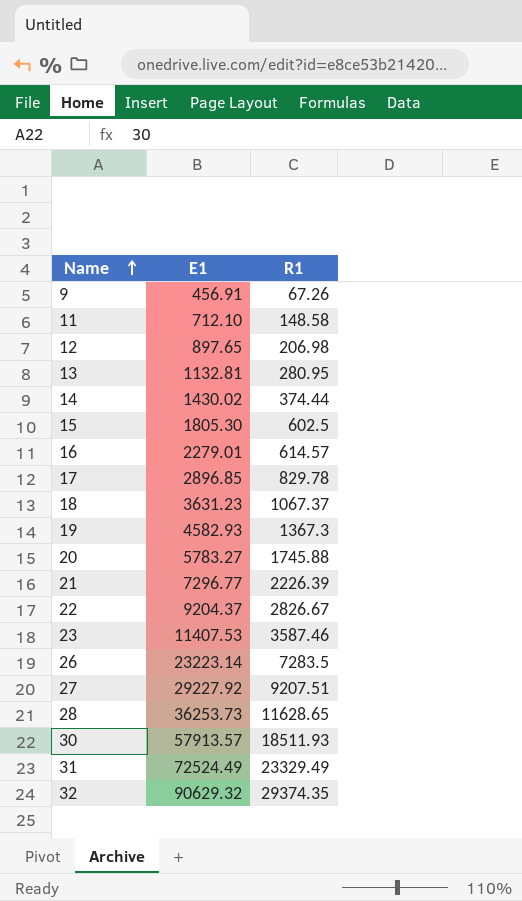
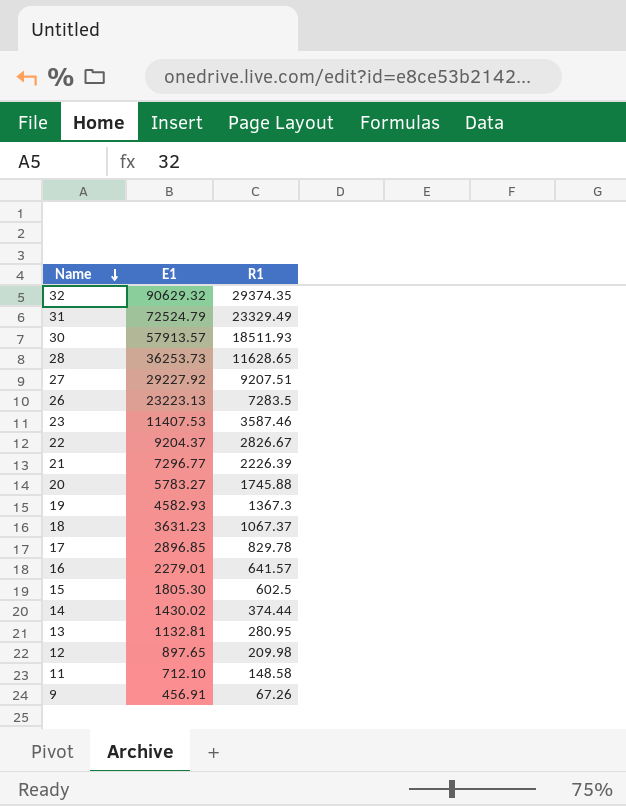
row order: Name ascending -> Name descending
31 | E1: 72524.49 -> 72524.79
26 | E1: 23223.14 -> 23223.13
16 | R1: 614.57 -> 641.57
12 | R1: 206.98 -> 209.98

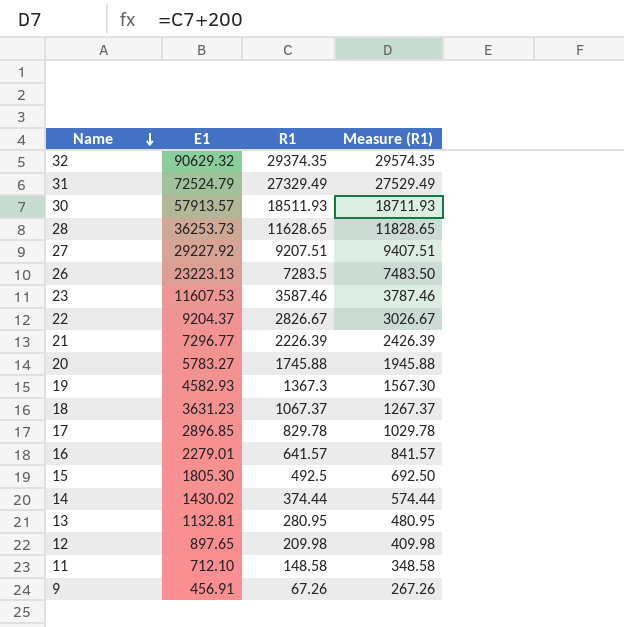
column Measure (R1) | formula: none -> [R1] + 200
31 | R1: 23329.49 -> 27329.49
23 | E1: 11407.53 -> 11607.53
15 | R1: 602.5 -> 492.5

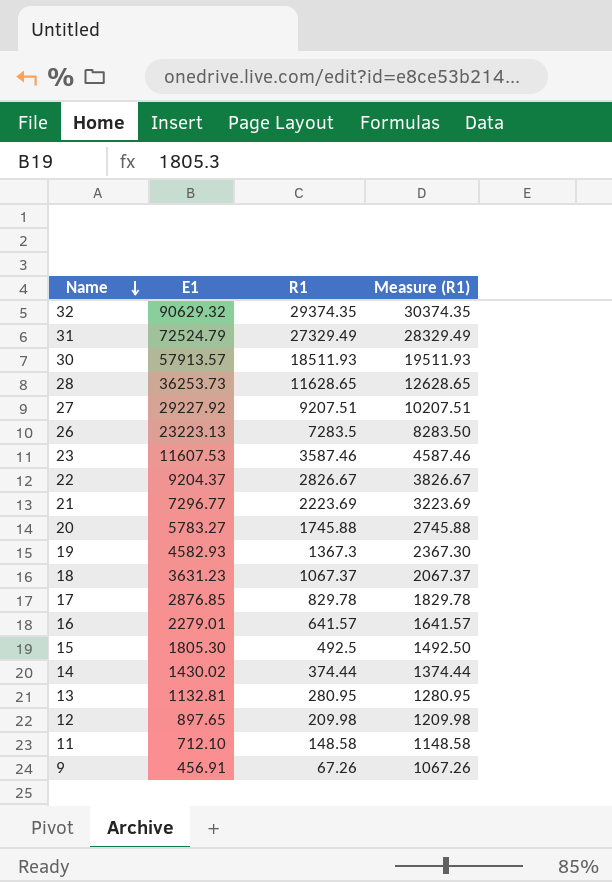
column Measure (R1) | formula: [R1] + 200 -> [R1] + 1000
21 | R1: 2226.39 -> 2223.69
17 | E1: 2896.85 -> 2876.85

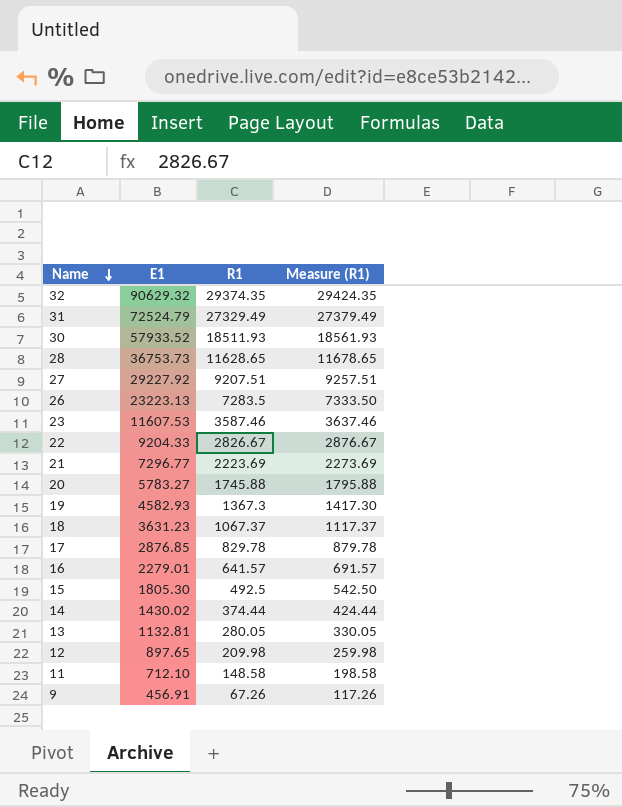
column Measure (R1) | formula: [R1] + 1000 -> [R1] + 50
30 | E1: 57913.57 -> 57933.52
28 | E1: 36253.73 -> 36753.73
22 | E1: 9204.37 -> 9204.33
13 | R1: 280.95 -> 280.05

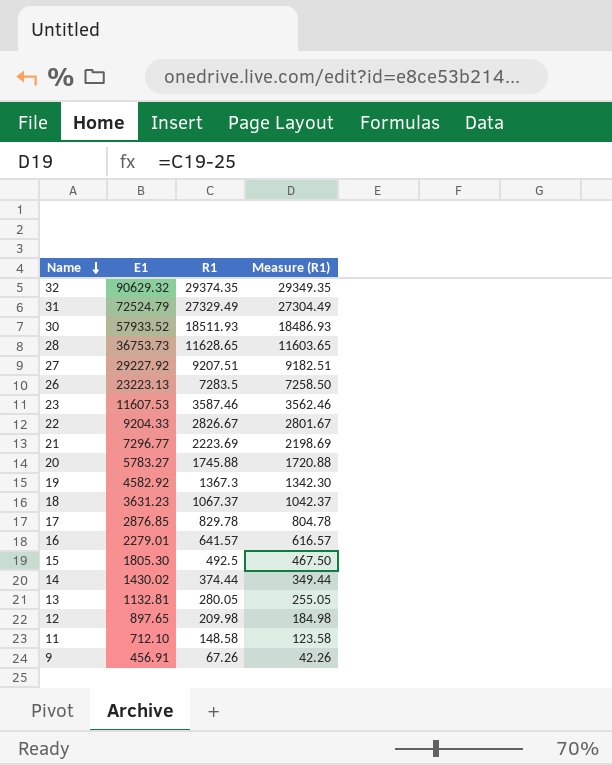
column Measure (R1) | formula: [R1] + 50 -> [R1] - 25
19 | E1: 4582.93 -> 4582.92

